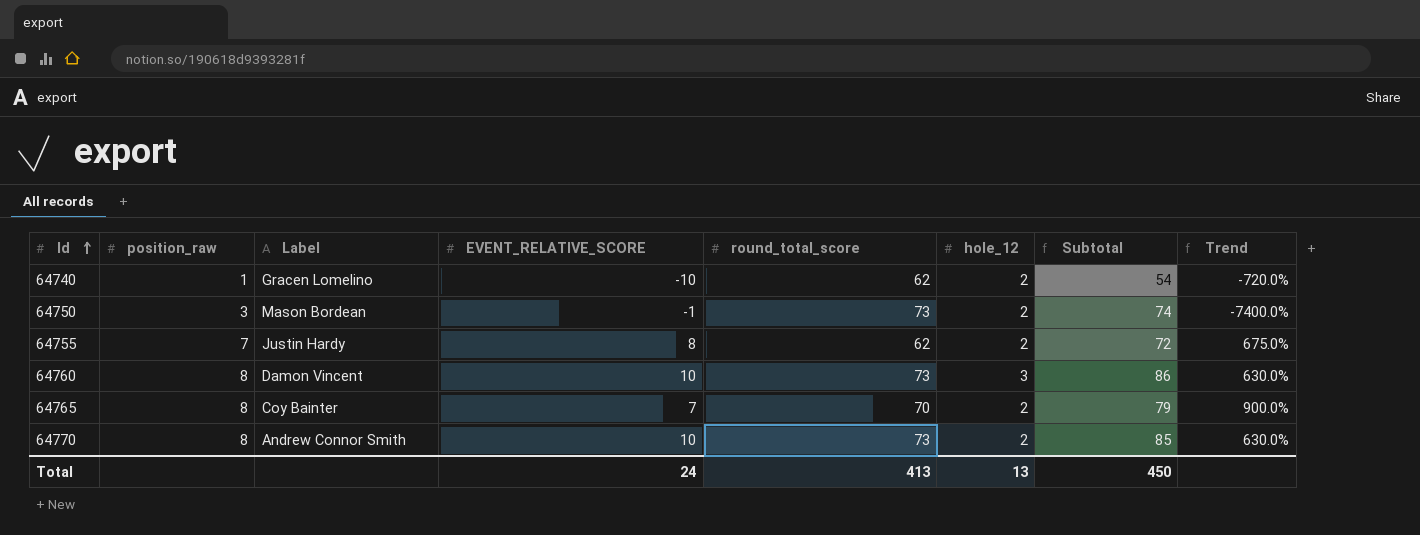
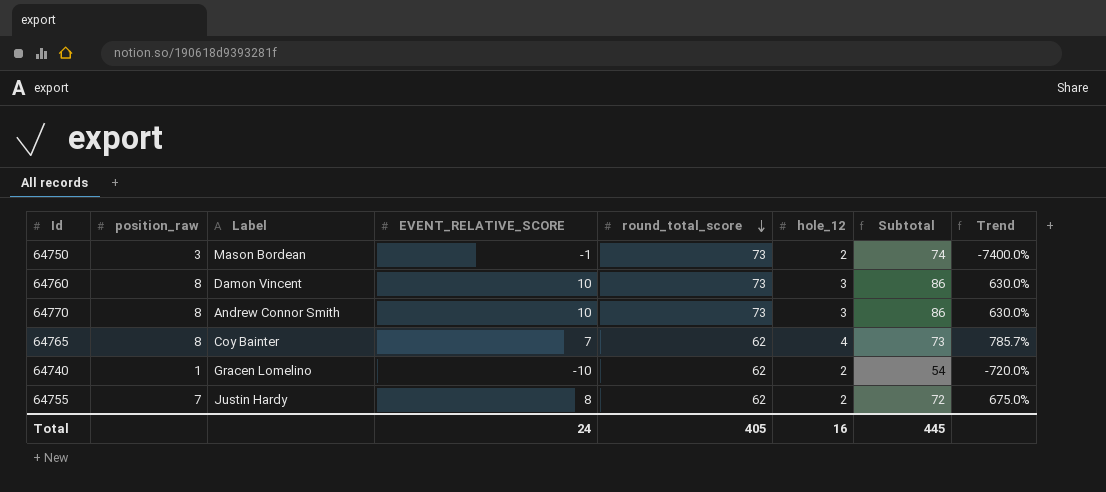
row order: Id ascending -> round_total_score descending
64770 | hole_12: 2 -> 3
64770 | Subtotal: 85 -> 86
64765 | round_total_score: 70 -> 62
64765 | hole_12: 2 -> 4
64765 | Subtotal: 79 -> 73
64765 | Trend: 900.0% -> 785.7%
Total | round_total_score: 413 -> 405
Total | hole_12: 13 -> 16
Total | Subtotal: 450 -> 445

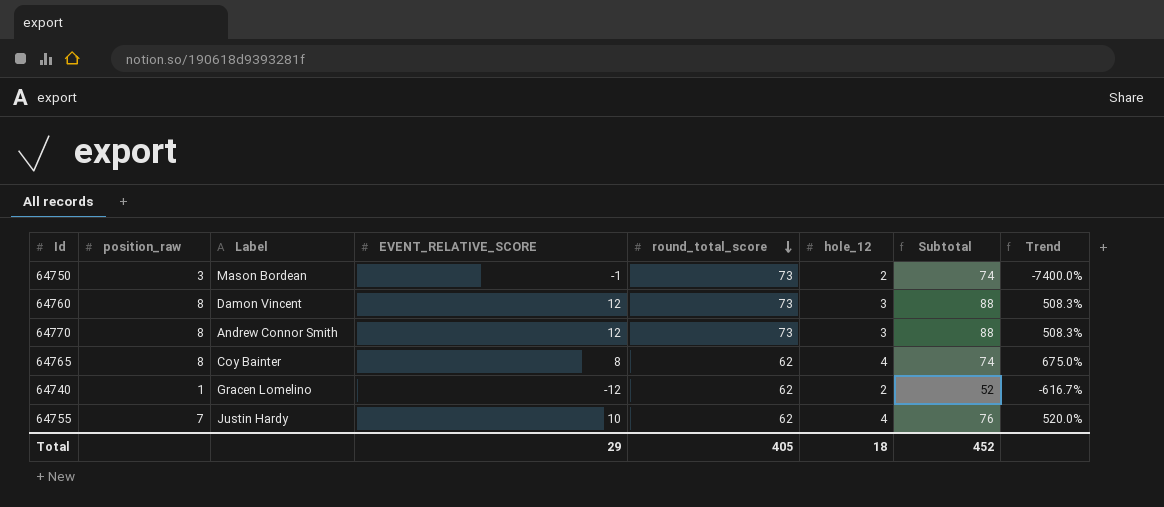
64760 | EVENT_RELATIVE_SCORE: 10 -> 12
64760 | Subtotal: 86 -> 88
64760 | Trend: 630.0% -> 508.3%
64770 | EVENT_RELATIVE_SCORE: 10 -> 12
64770 | Subtotal: 86 -> 88
64770 | Trend: 630.0% -> 508.3%
64765 | EVENT_RELATIVE_SCORE: 7 -> 8
64765 | Subtotal: 73 -> 74
64765 | Trend: 785.7% -> 675.0%
64740 | EVENT_RELATIVE_SCORE: -10 -> -12
64740 | Subtotal: 54 -> 52
64740 | Trend: -720.0% -> -616.7%
64755 | EVENT_RELATIVE_SCORE: 8 -> 10
64755 | hole_12: 2 -> 4
64755 | Subtotal: 72 -> 76
64755 | Trend: 675.0% -> 520.0%
Total | EVENT_RELATIVE_SCORE: 24 -> 29
Total | hole_12: 16 -> 18
Total | Subtotal: 445 -> 452

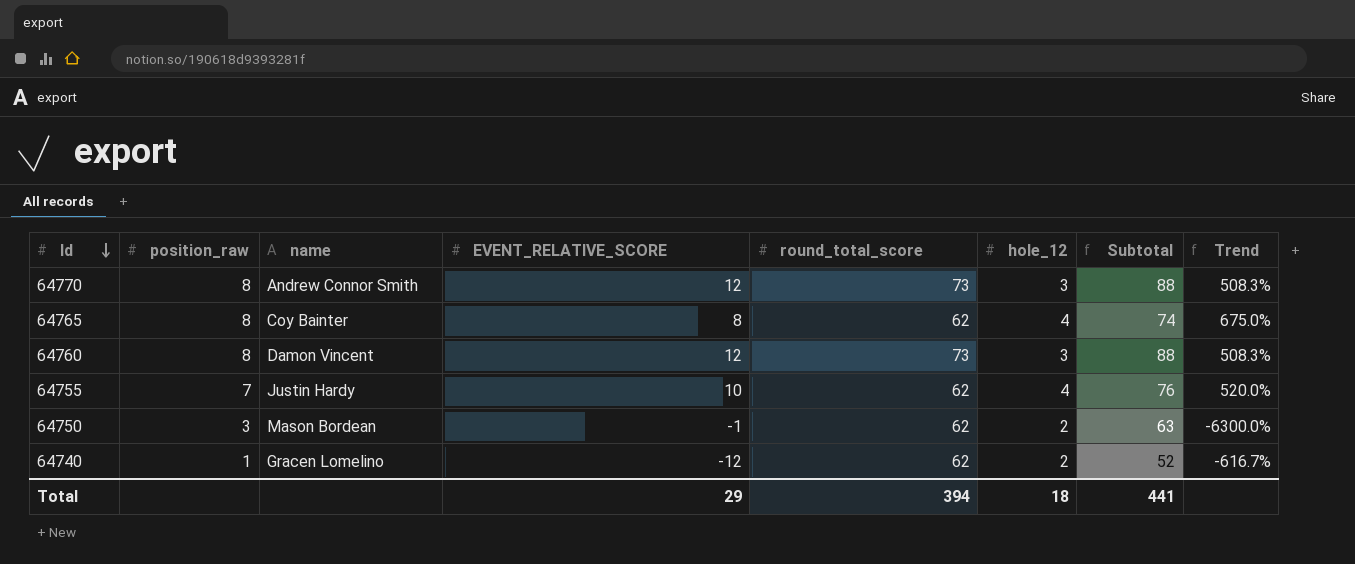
row order: round_total_score descending -> Id descending
column name: Label -> name
64750 | round_total_score: 73 -> 62
64750 | Subtotal: 74 -> 63
64750 | Trend: -7400.0% -> -6300.0%
Total | round_total_score: 405 -> 394
Total | Subtotal: 452 -> 441

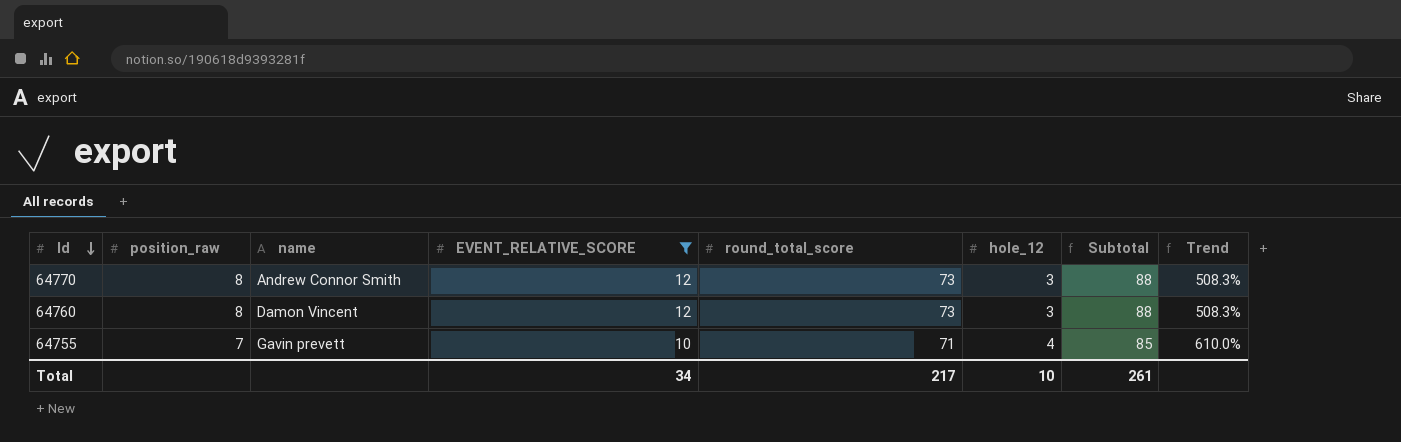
filter: none -> EVENT_RELATIVE_SCORE >= 10
64755 | name: Justin Hardy -> Gavin prevett
64755 | round_total_score: 62 -> 71
64755 | Subtotal: 76 -> 85
64755 | Trend: 520.0% -> 610.0%
Total | EVENT_RELATIVE_SCORE: 29 -> 34
Total | round_total_score: 394 -> 217
Total | hole_12: 18 -> 10
Total | Subtotal: 441 -> 261

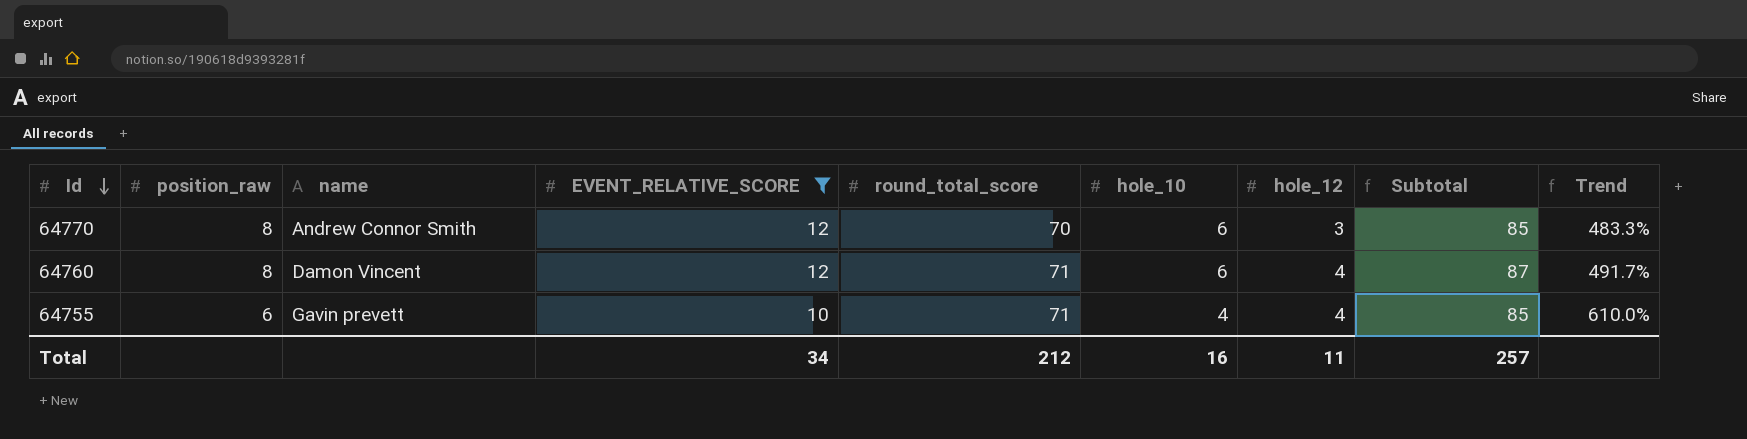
column hole_10 | position: none -> 6
64770 | round_total_score: 73 -> 70
64770 | Subtotal: 88 -> 85
64770 | Trend: 508.3% -> 483.3%
64760 | round_total_score: 73 -> 71
64760 | hole_12: 3 -> 4
64760 | Subtotal: 88 -> 87
64760 | Trend: 508.3% -> 491.7%
64755 | position_raw: 7 -> 6
Total | round_total_score: 217 -> 212
Total | hole_12: 10 -> 11
Total | Subtotal: 261 -> 257

